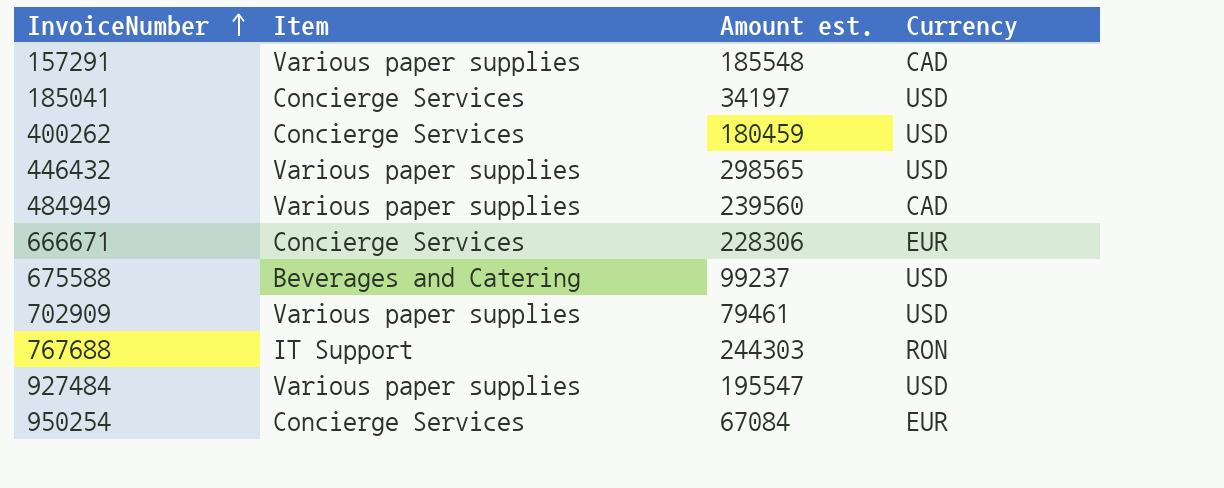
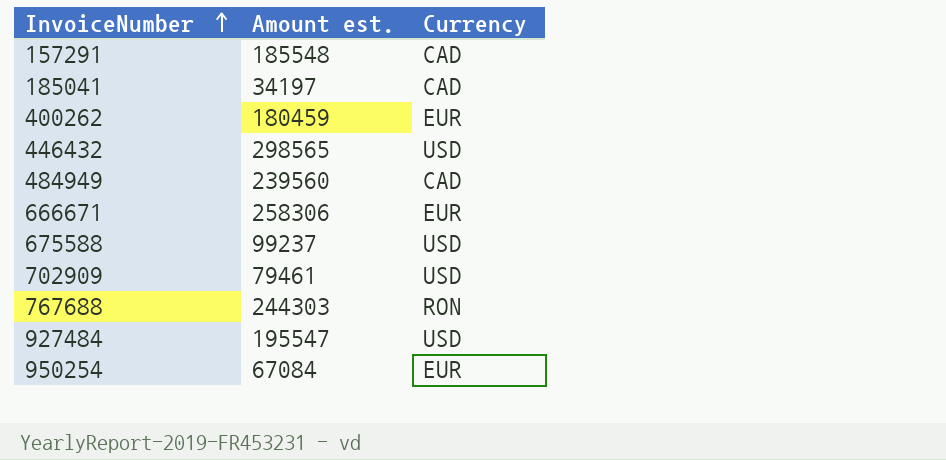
column Item | position: 2 -> none
185041 | Currency: USD -> CAD
400262 | Currency: USD -> EUR
666671 | Amount est.: 228306 -> 258306

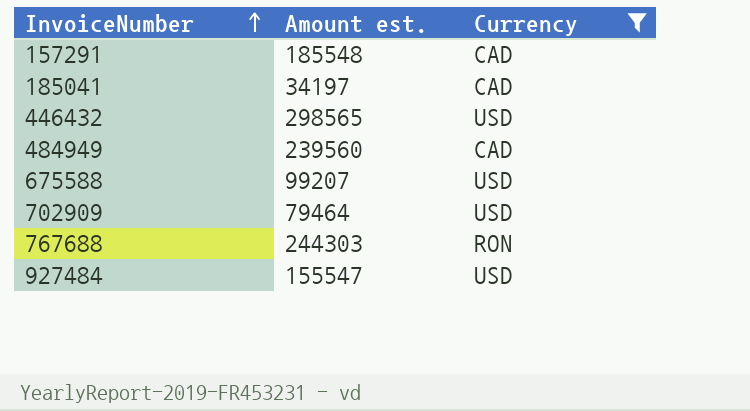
filter: none -> Currency != EUR
675588 | Amount est.: 99237 -> 99207
702909 | Amount est.: 79461 -> 79464
927484 | Amount est.: 195547 -> 155547

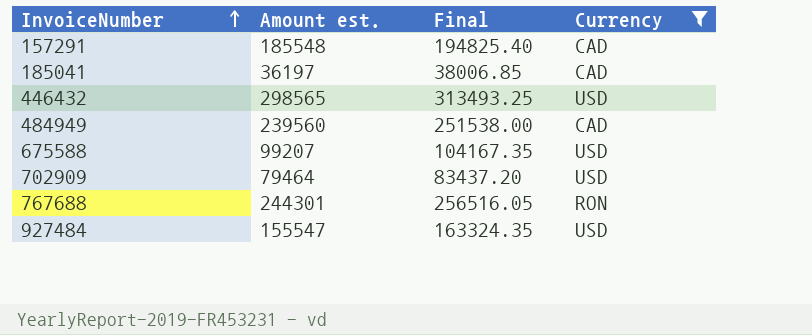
column Final | formula: none -> [Amount est.] * 1.05
185041 | Amount est.: 34197 -> 36197
767688 | Amount est.: 244303 -> 244301

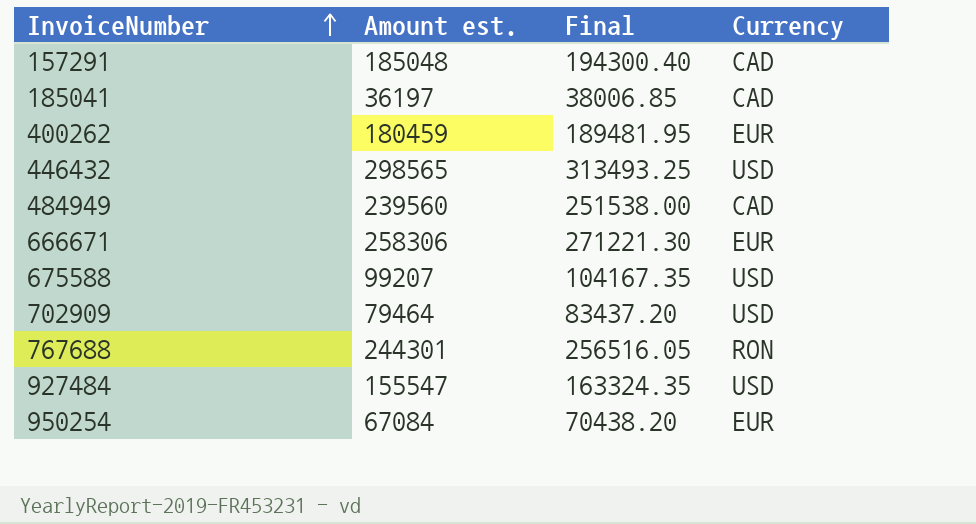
filter: Currency != EUR -> none
157291 | Amount est.: 185548 -> 185048
157291 | Final: 194825.40 -> 194300.40

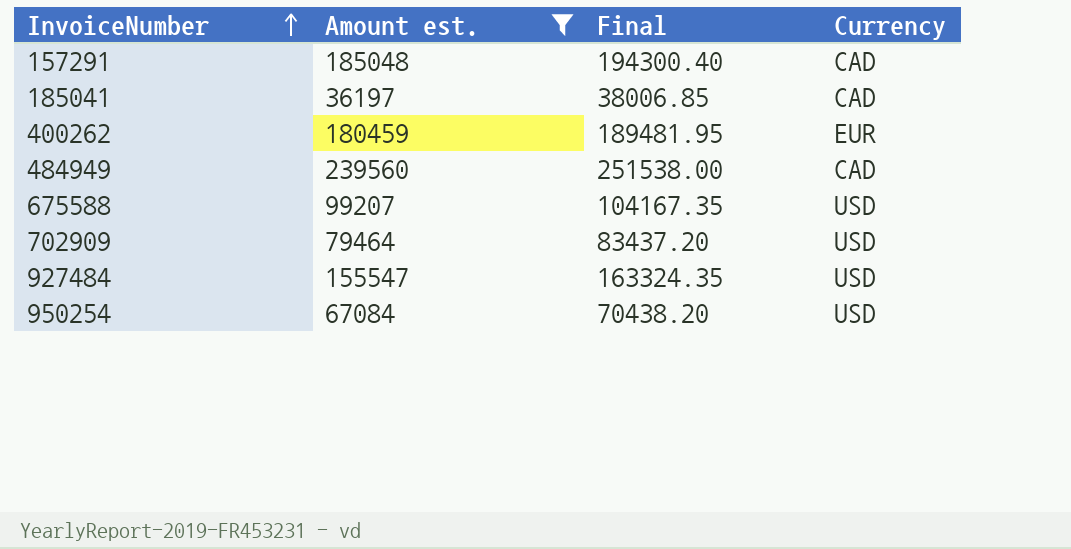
filter: none -> Amount est. <= 239560
950254 | Currency: EUR -> USD

